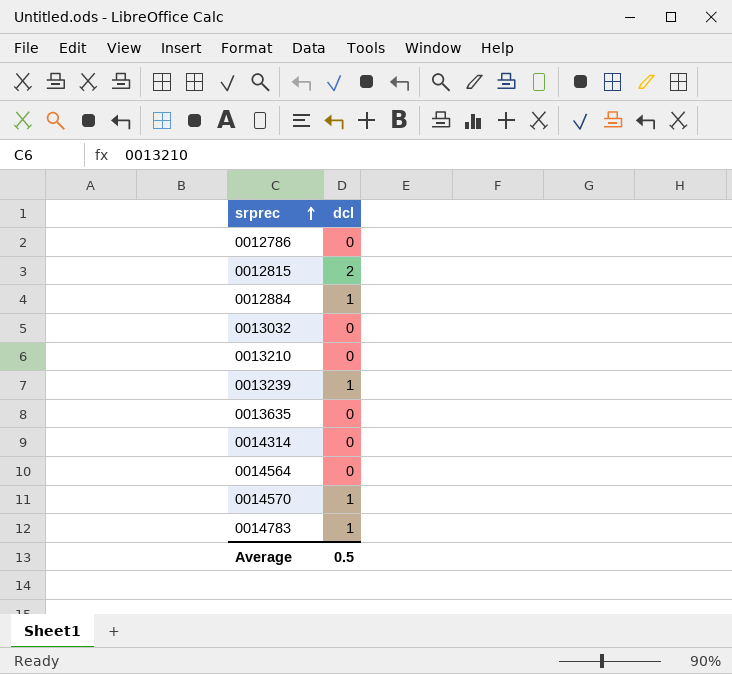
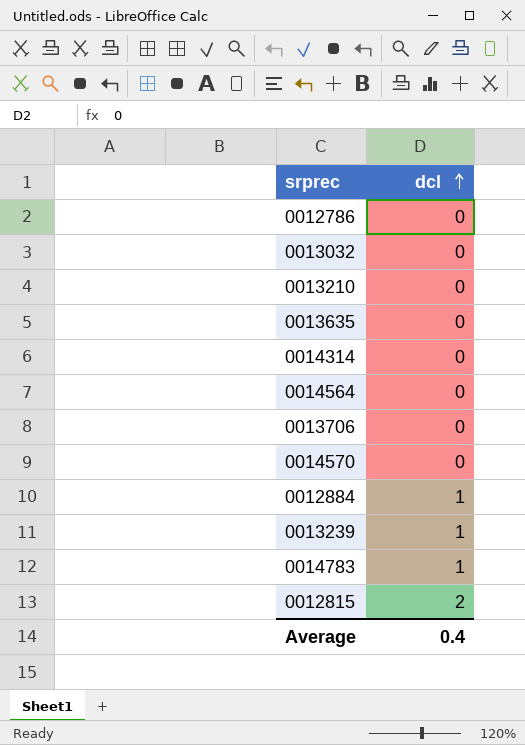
row order: srprec ascending -> dcl ascending
row 0013706: none -> 0
0014570 | dcl: 1 -> 0
Average | dcl: 0.5 -> 0.4

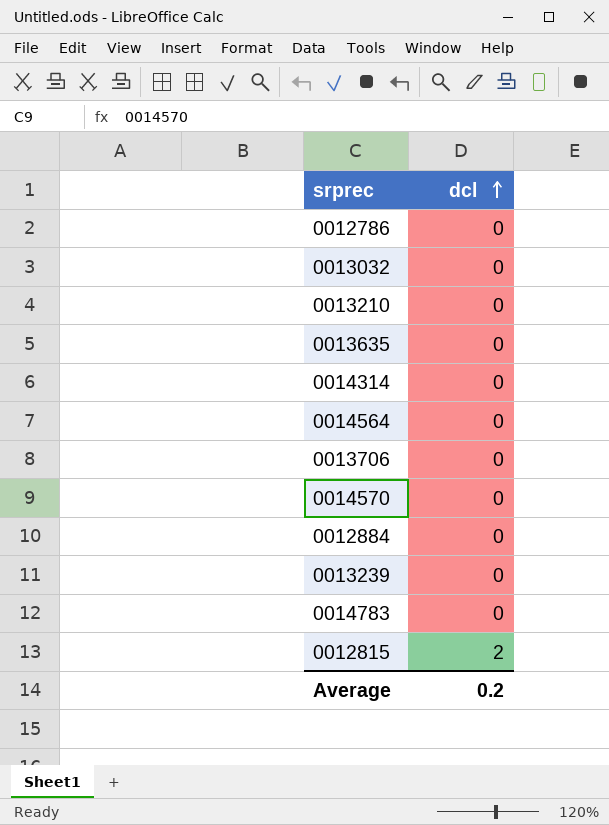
0012884 | dcl: 1 -> 0
0013239 | dcl: 1 -> 0
0014783 | dcl: 1 -> 0
Average | dcl: 0.4 -> 0.2

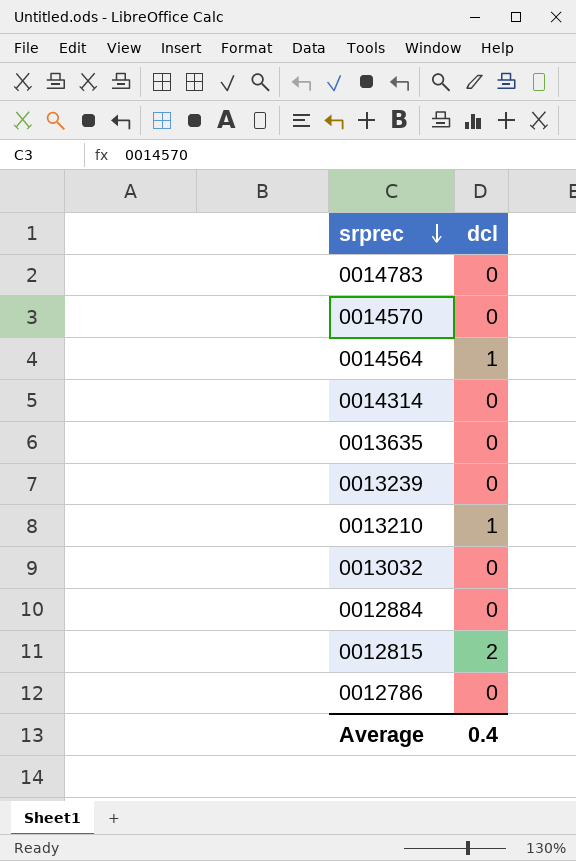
row order: dcl ascending -> srprec descending
row 0013706: 0 -> none
0014564 | dcl: 0 -> 1
0013210 | dcl: 0 -> 1
Average | dcl: 0.2 -> 0.4

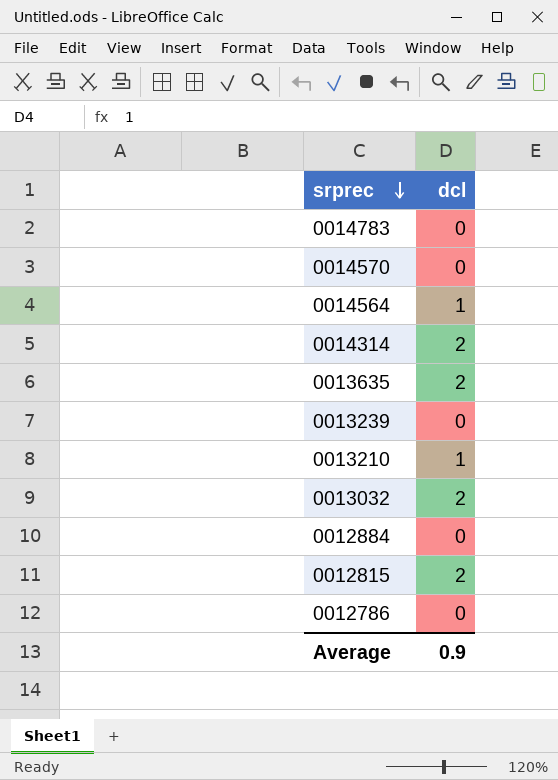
0014314 | dcl: 0 -> 2
0013635 | dcl: 0 -> 2
0013032 | dcl: 0 -> 2
Average | dcl: 0.4 -> 0.9

